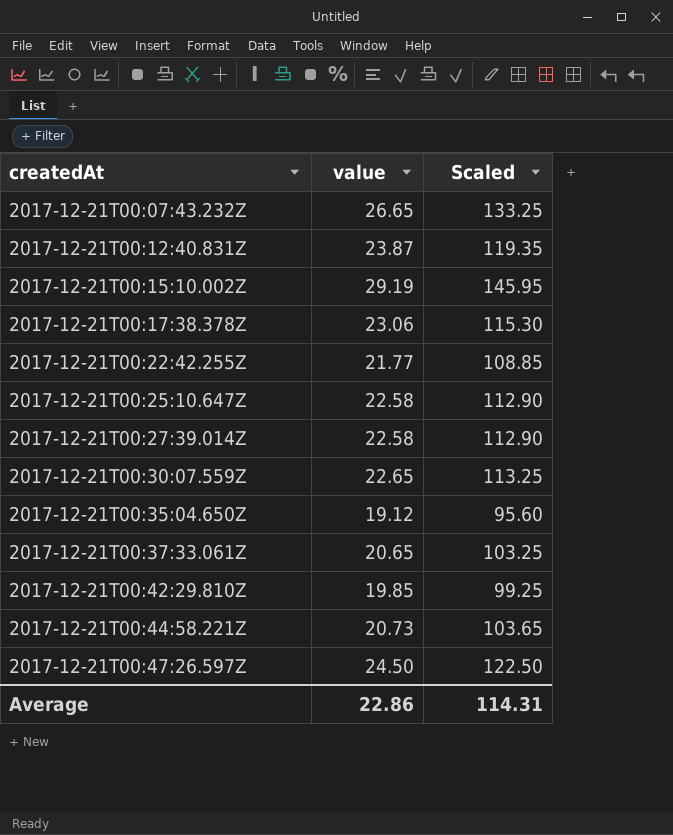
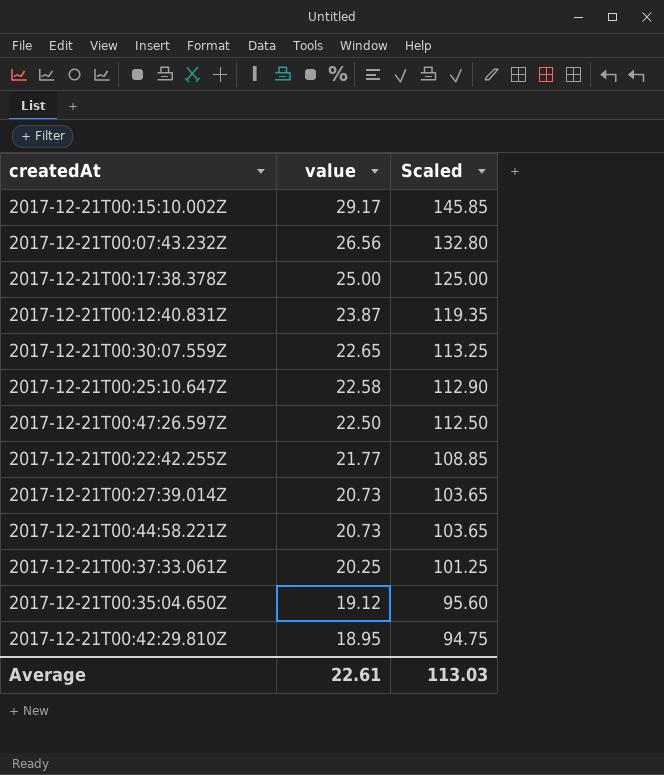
row order: createdAt ascending -> value descending
2017-12-21T00:15:10.002Z | value: 29.19 -> 29.17
2017-12-21T00:15:10.002Z | Scaled: 145.95 -> 145.85
2017-12-21T00:07:43.232Z | value: 26.65 -> 26.56
2017-12-21T00:07:43.232Z | Scaled: 133.25 -> 132.80
2017-12-21T00:17:38.378Z | value: 23.06 -> 25.00
2017-12-21T00:17:38.378Z | Scaled: 115.30 -> 125.00
2017-12-21T00:47:26.597Z | value: 24.50 -> 22.50
2017-12-21T00:47:26.597Z | Scaled: 122.50 -> 112.50
2017-12-21T00:27:39.014Z | value: 22.58 -> 20.73
2017-12-21T00:27:39.014Z | Scaled: 112.90 -> 103.65
2017-12-21T00:37:33.061Z | value: 20.65 -> 20.25
2017-12-21T00:37:33.061Z | Scaled: 103.25 -> 101.25
2017-12-21T00:42:29.810Z | value: 19.85 -> 18.95
2017-12-21T00:42:29.810Z | Scaled: 99.25 -> 94.75
Average | value: 22.86 -> 22.61
Average | Scaled: 114.31 -> 113.03

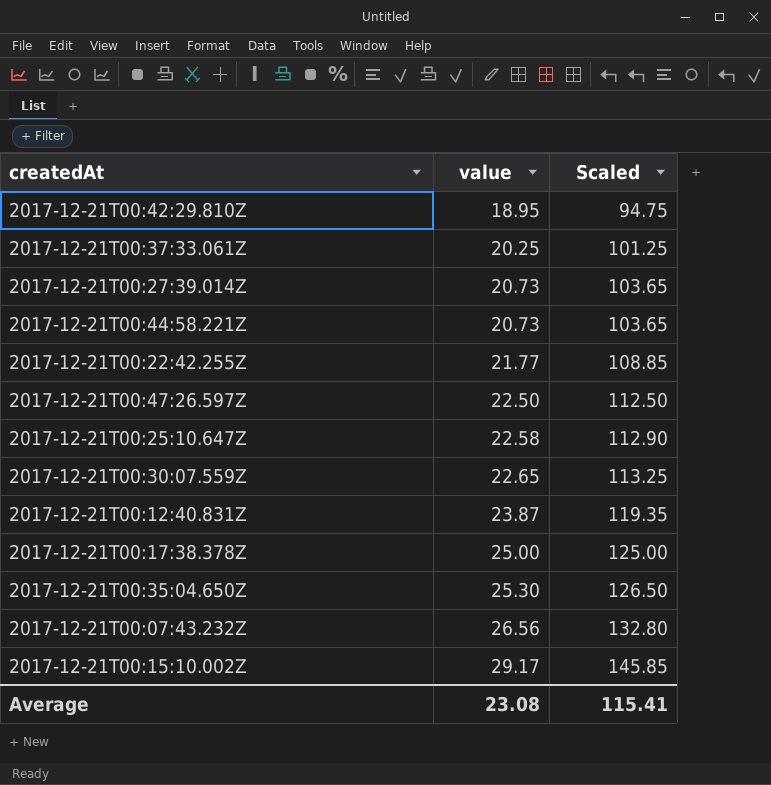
row order: value descending -> value ascending
2017-12-21T00:35:04.650Z | value: 19.12 -> 25.30
2017-12-21T00:35:04.650Z | Scaled: 95.60 -> 126.50
Average | value: 22.61 -> 23.08
Average | Scaled: 113.03 -> 115.41

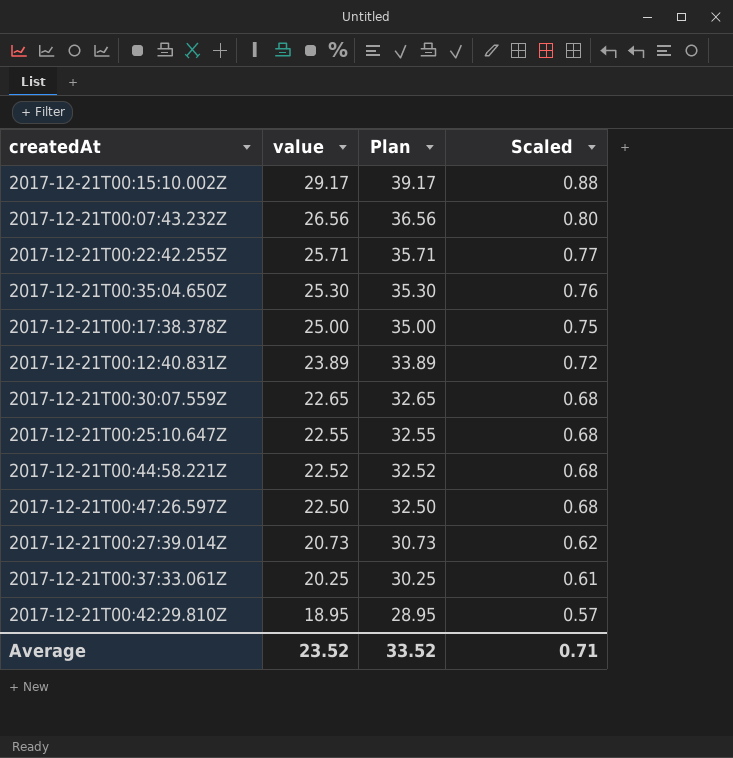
row order: value ascending -> value descending
column Plan | formula: none -> [value] + 10
column Scaled | formula: [value] * 5 -> [value] * 0.03
2017-12-21T00:22:42.255Z | value: 21.77 -> 25.71
2017-12-21T00:12:40.831Z | value: 23.87 -> 23.89
2017-12-21T00:25:10.647Z | value: 22.58 -> 22.55
2017-12-21T00:44:58.221Z | value: 20.73 -> 22.52
Average | value: 23.08 -> 23.52
Average | Scaled: 115.41 -> 0.71

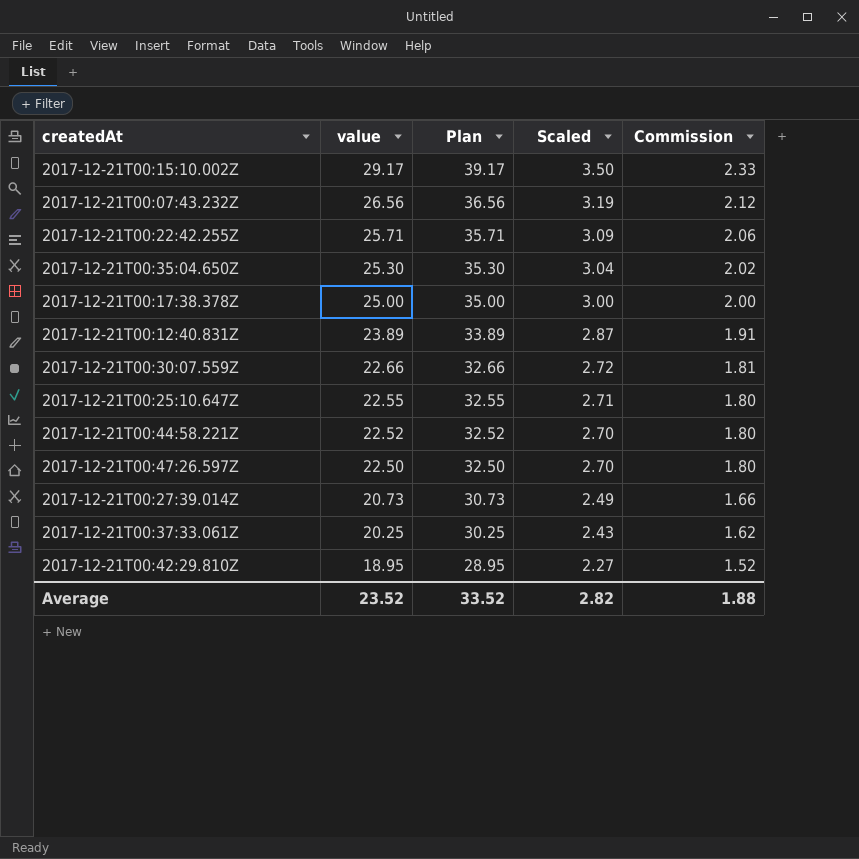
column Scaled | formula: [value] * 0.03 -> [value] * 0.12
column Commission | formula: none -> [value] * 0.08
2017-12-21T00:30:07.559Z | value: 22.65 -> 22.66
2017-12-21T00:30:07.559Z | Plan: 32.65 -> 32.66
Average | Scaled: 0.71 -> 2.82

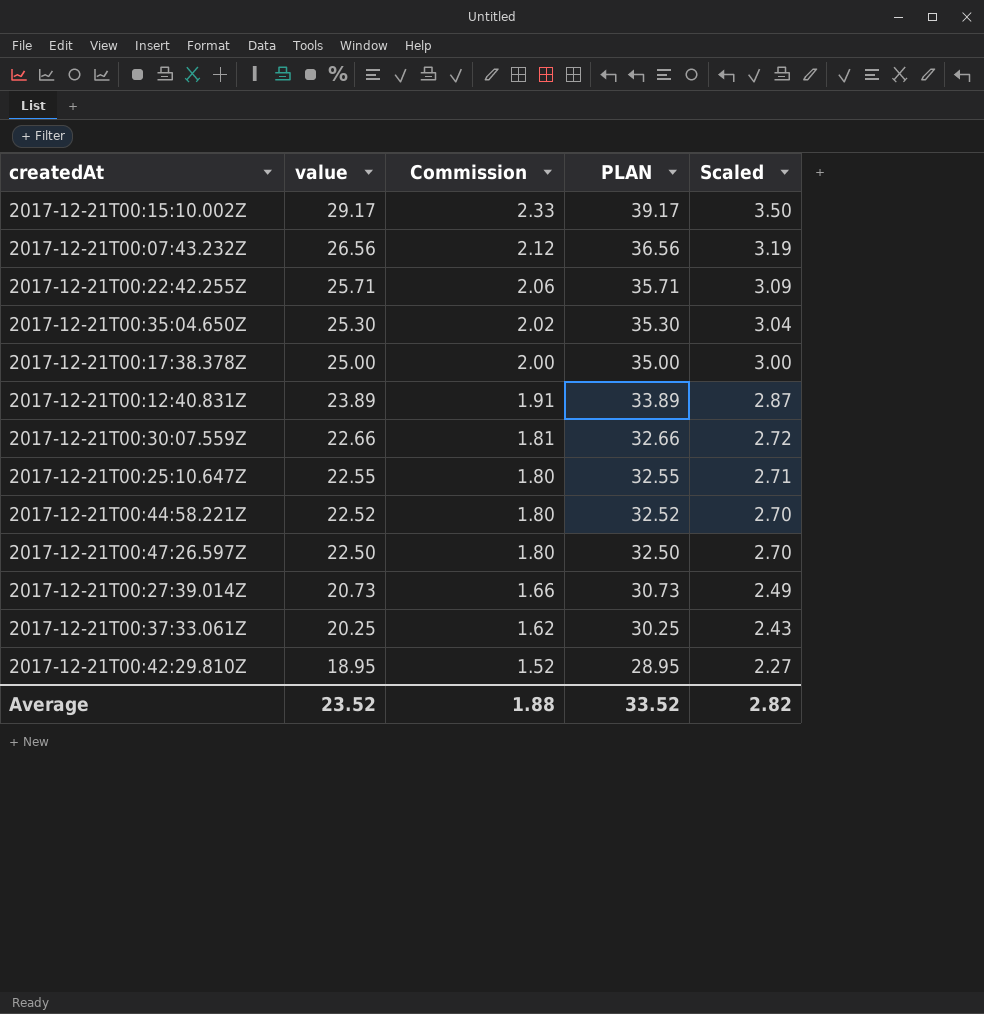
column Commission | position: 5 -> 3
column name: Plan -> PLAN

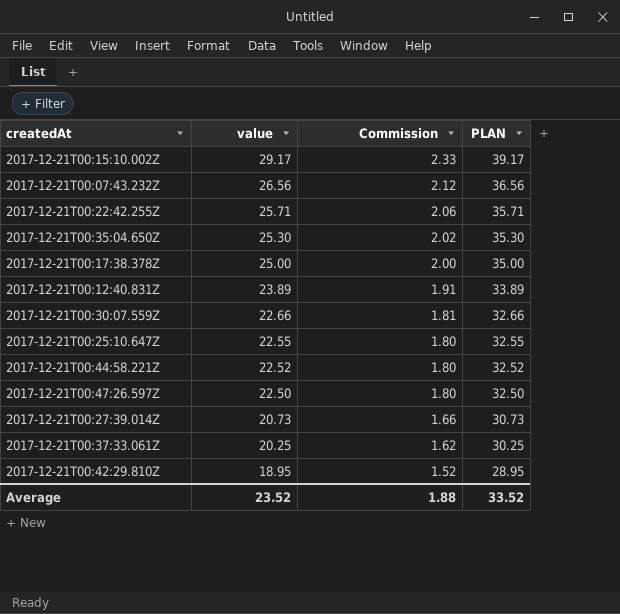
column Scaled | formula: [value] * 0.12 -> none

